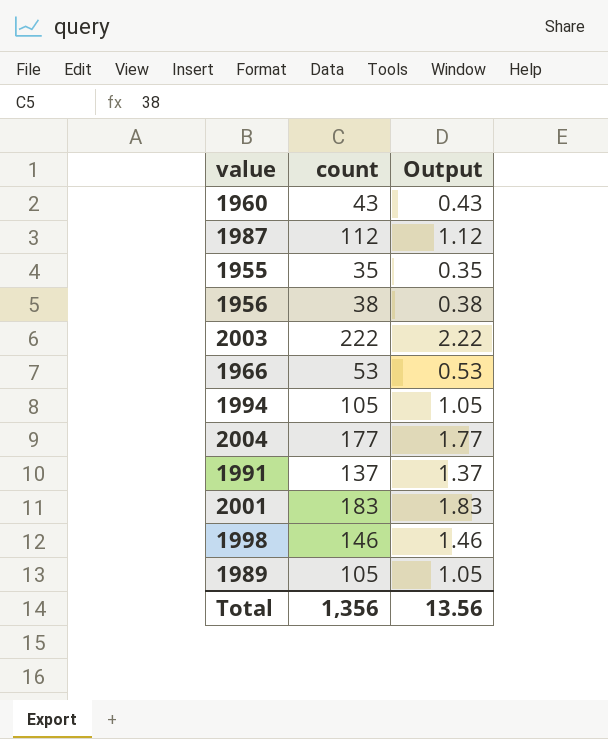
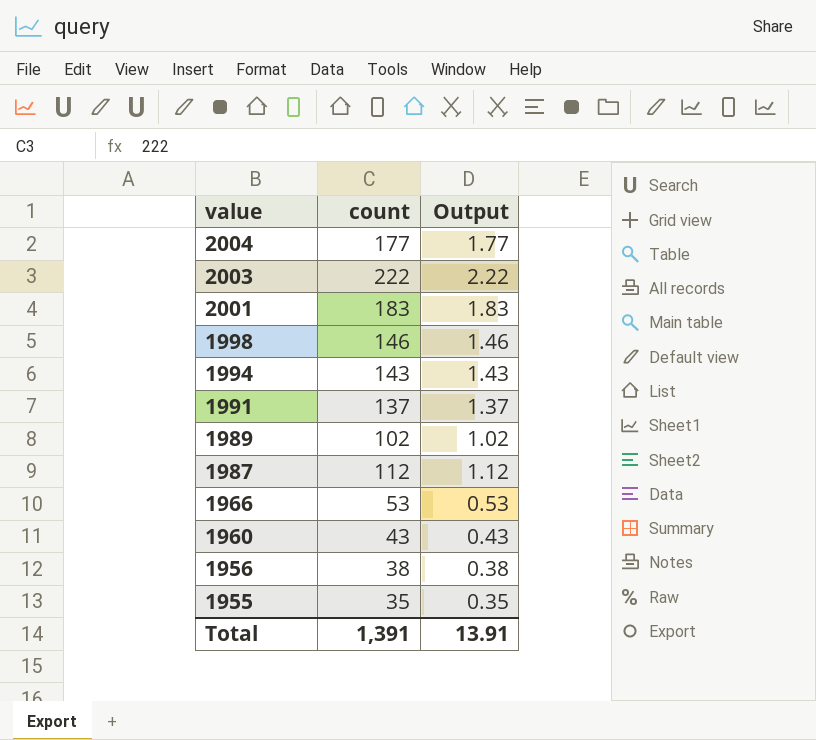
row order: none -> value descending
1994 | count: 105 -> 143
1994 | Output: 1.05 -> 1.43
1989 | count: 105 -> 102
1989 | Output: 1.05 -> 1.02
Total | count: 1,356 -> 1,391
Total | Output: 13.56 -> 13.91

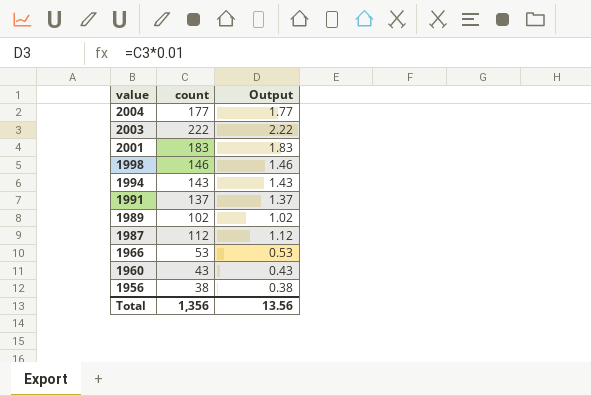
row 1955: 35 | 0.35 -> none
Total | count: 1,391 -> 1,356
Total | Output: 13.91 -> 13.56

